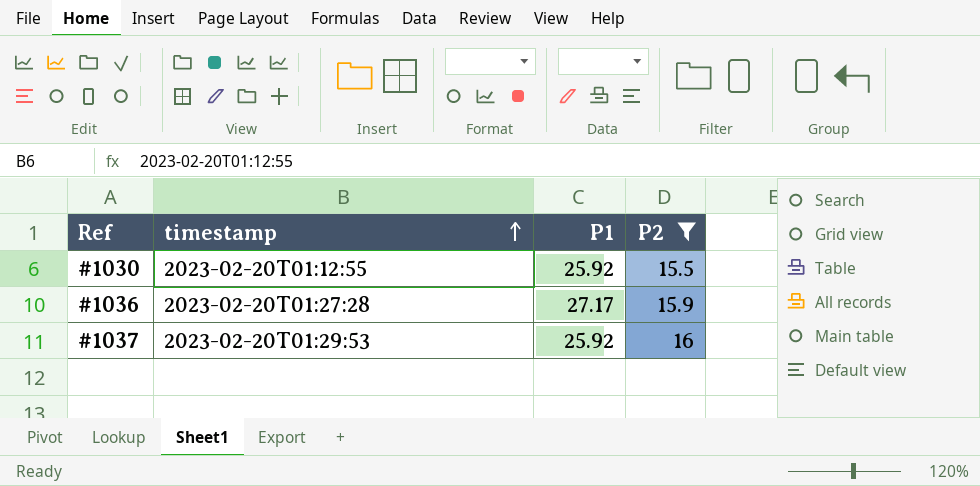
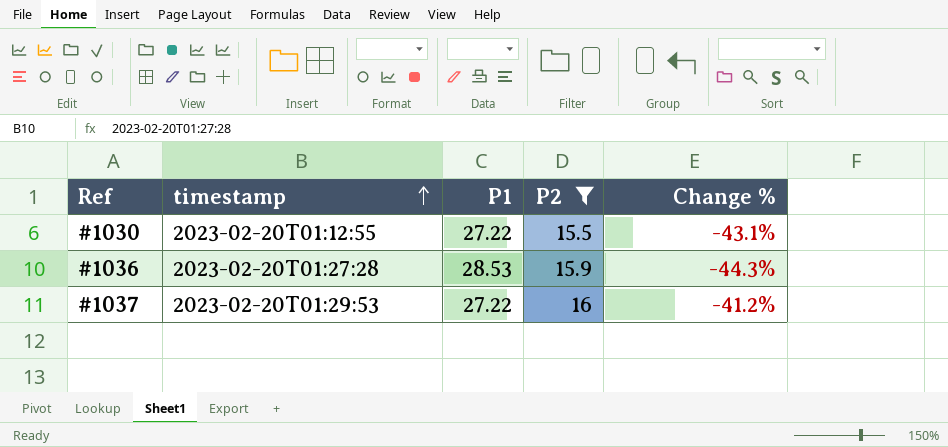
column Change % | formula: none -> ([P2] - [P1]) / [P1]
#1030 | P1: 25.92 -> 27.22
#1036 | P1: 27.17 -> 28.53
#1037 | P1: 25.92 -> 27.22

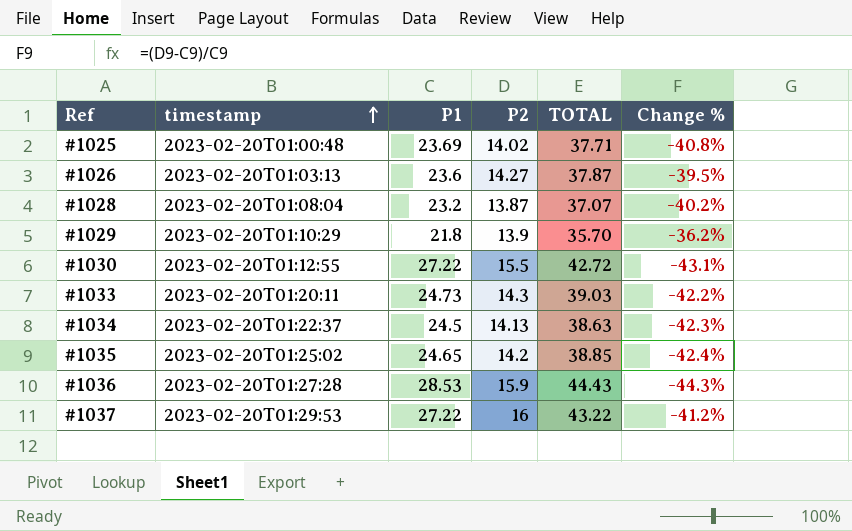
filter: P2 >= 15.5 -> none
column TOTAL | formula: none -> [P1] + [P2]

